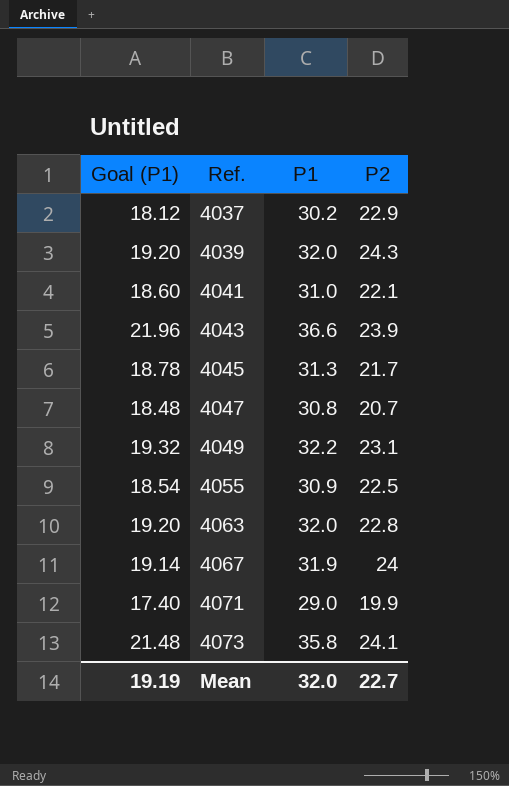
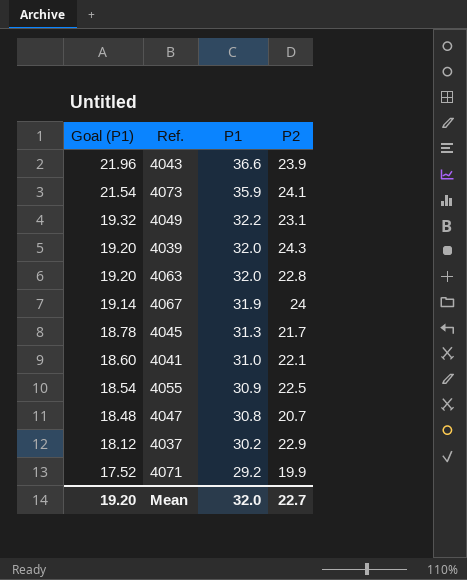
row order: Ref. ascending -> Goal (P1) descending
4073 | Goal (P1): 21.48 -> 21.54
4073 | P1: 35.8 -> 35.9
4071 | Goal (P1): 17.40 -> 17.52
4071 | P1: 29.0 -> 29.2
Mean | Goal (P1): 19.19 -> 19.20

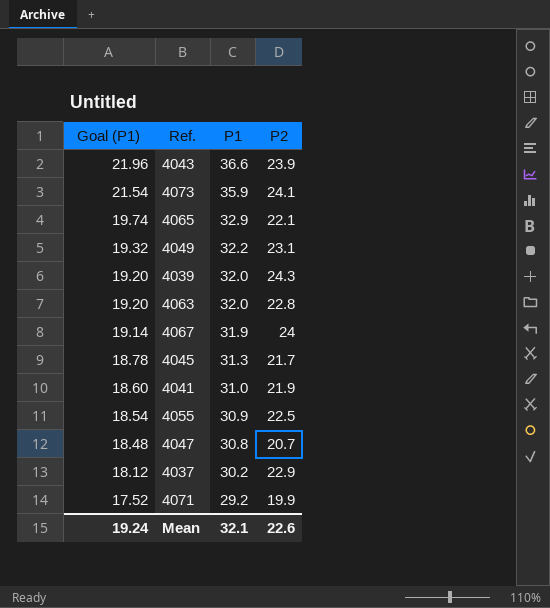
row 4065: none -> 19.74 | 32.9 | 22.1
4041 | P2: 22.1 -> 21.9
Mean | Goal (P1): 19.20 -> 19.24
Mean | P1: 32.0 -> 32.1
Mean | P2: 22.7 -> 22.6

